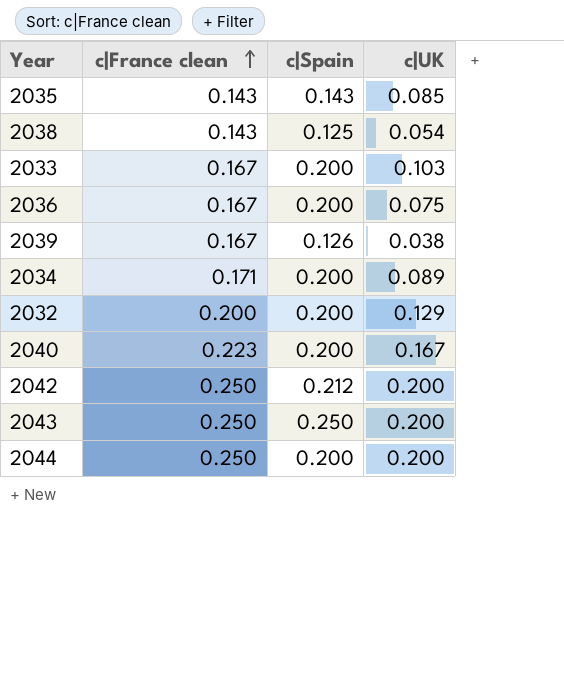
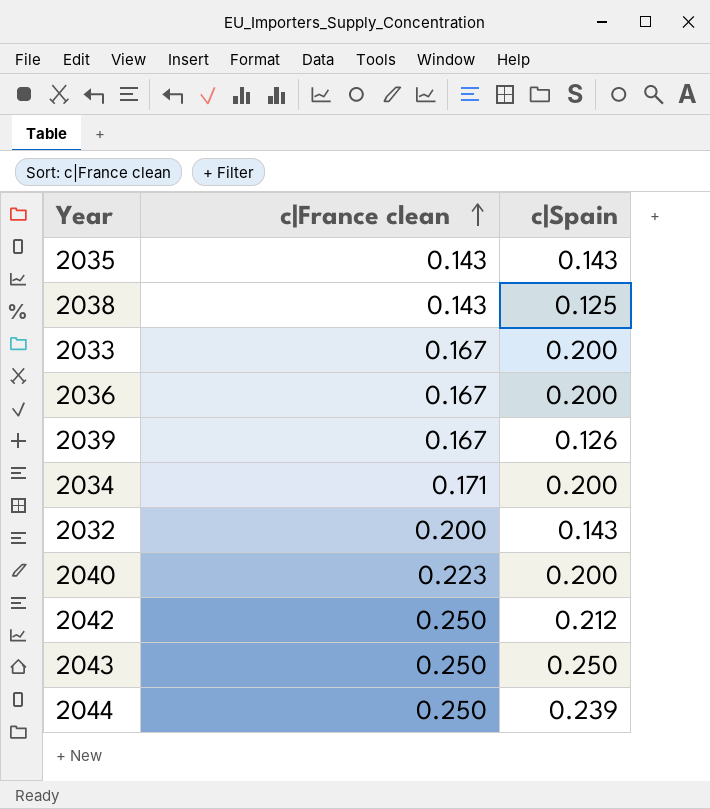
column c|UK | position: 4 -> none
2032 | c|Spain: 0.200 -> 0.143
2044 | c|Spain: 0.200 -> 0.239

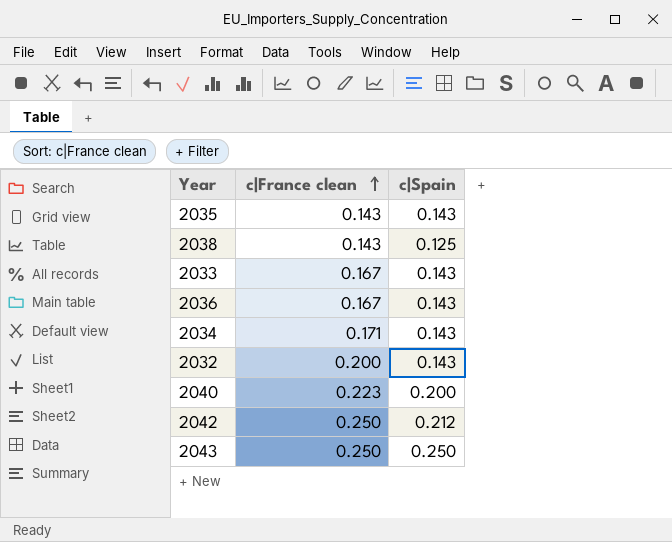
row 2039: 0.167 | 0.126 -> none
row 2044: 0.250 | 0.239 -> none
2033 | c|Spain: 0.200 -> 0.143
2036 | c|Spain: 0.200 -> 0.143
2034 | c|Spain: 0.200 -> 0.143

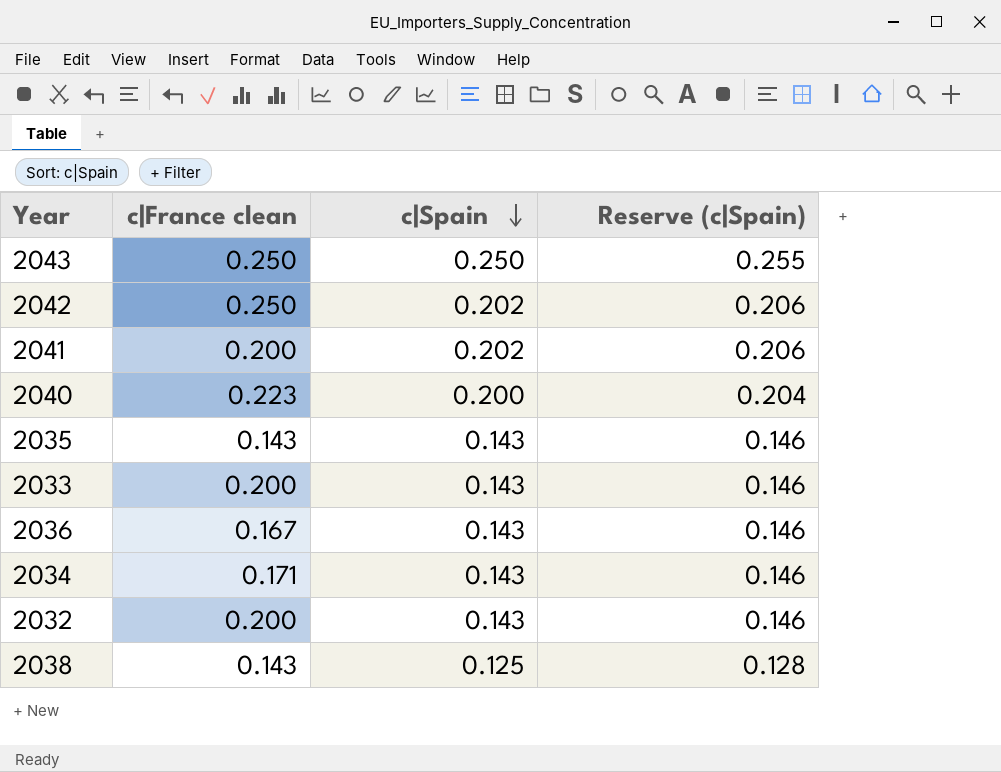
row order: c|France clean ascending -> c|Spain descending
column Reserve (c|Spain) | formula: none -> [c|Spain] * 1.02
2042 | c|Spain: 0.212 -> 0.202
row 2041: none -> 0.200 | 0.202 | 0.206
2033 | c|France clean: 0.167 -> 0.200

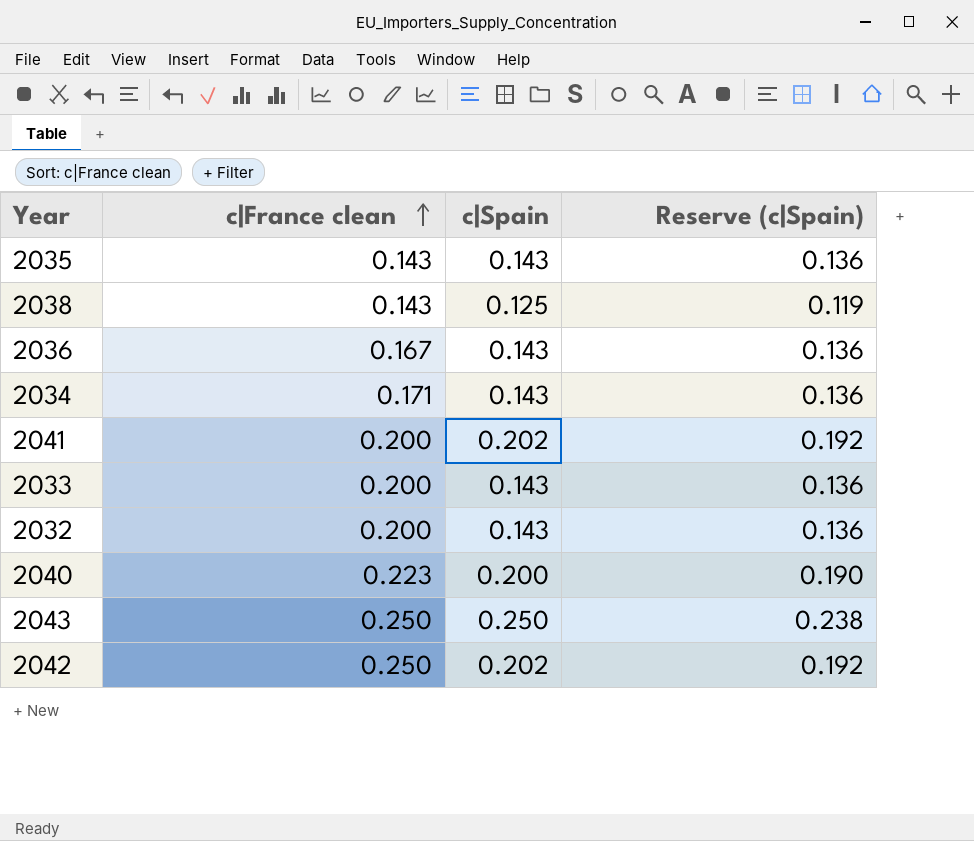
row order: c|Spain descending -> c|France clean ascending
column Reserve (c|Spain) | formula: [c|Spain] * 1.02 -> [c|Spain] * 0.95

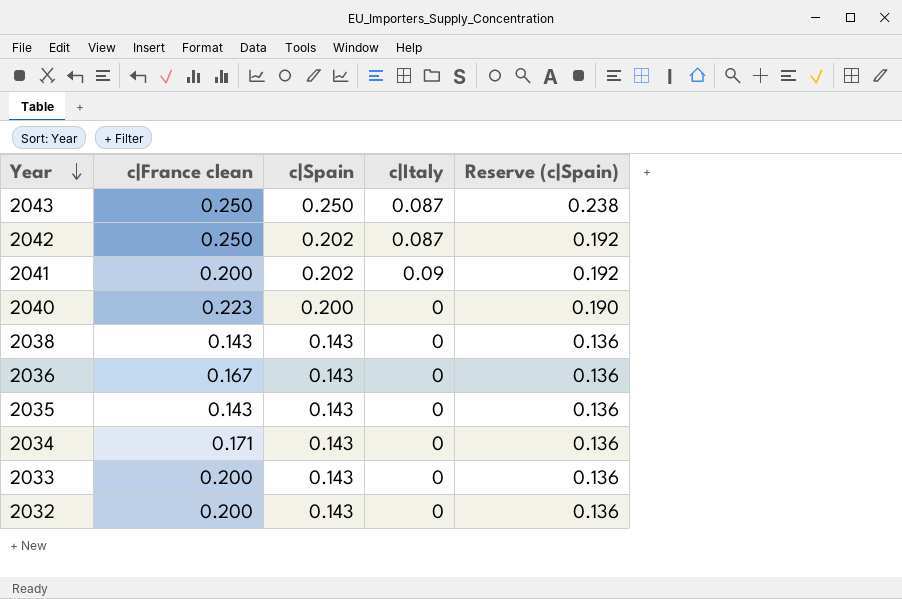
row order: c|France clean ascending -> Year descending
column c|Italy | position: none -> 4
2038 | c|Spain: 0.125 -> 0.143
2038 | Reserve (c|Spain): 0.119 -> 0.136

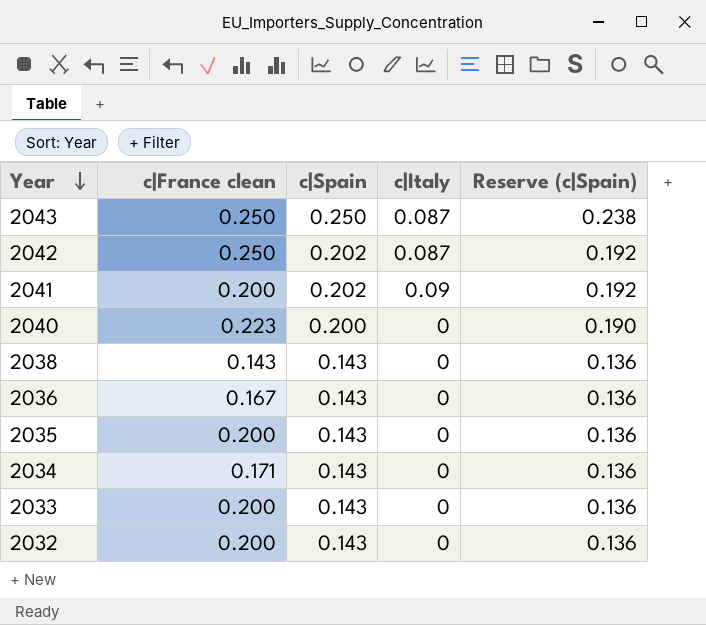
2035 | c|France clean: 0.143 -> 0.200

